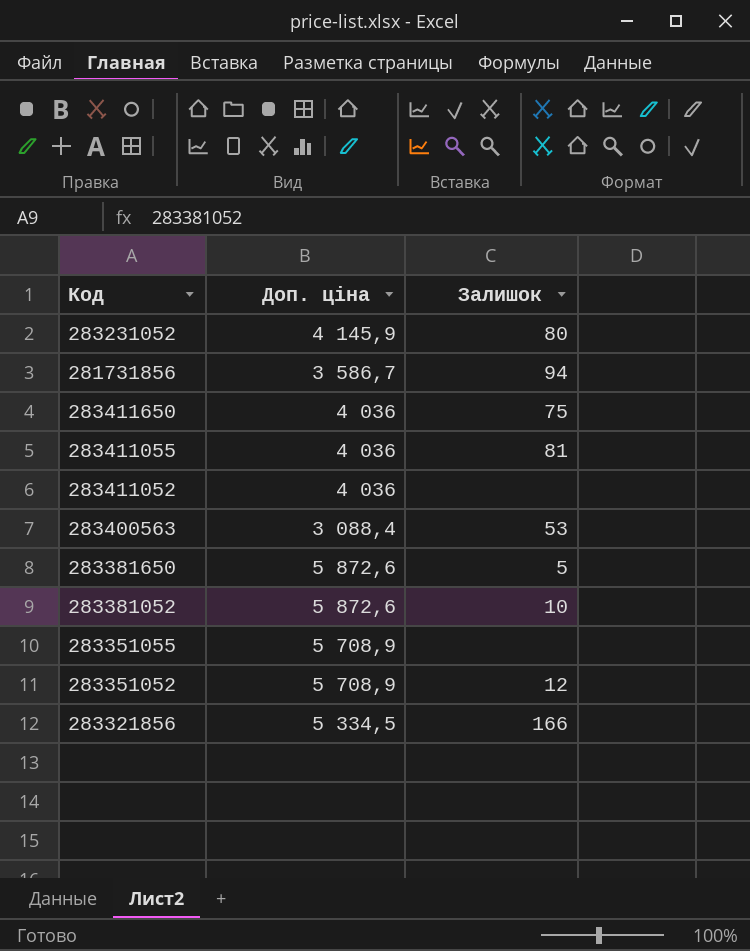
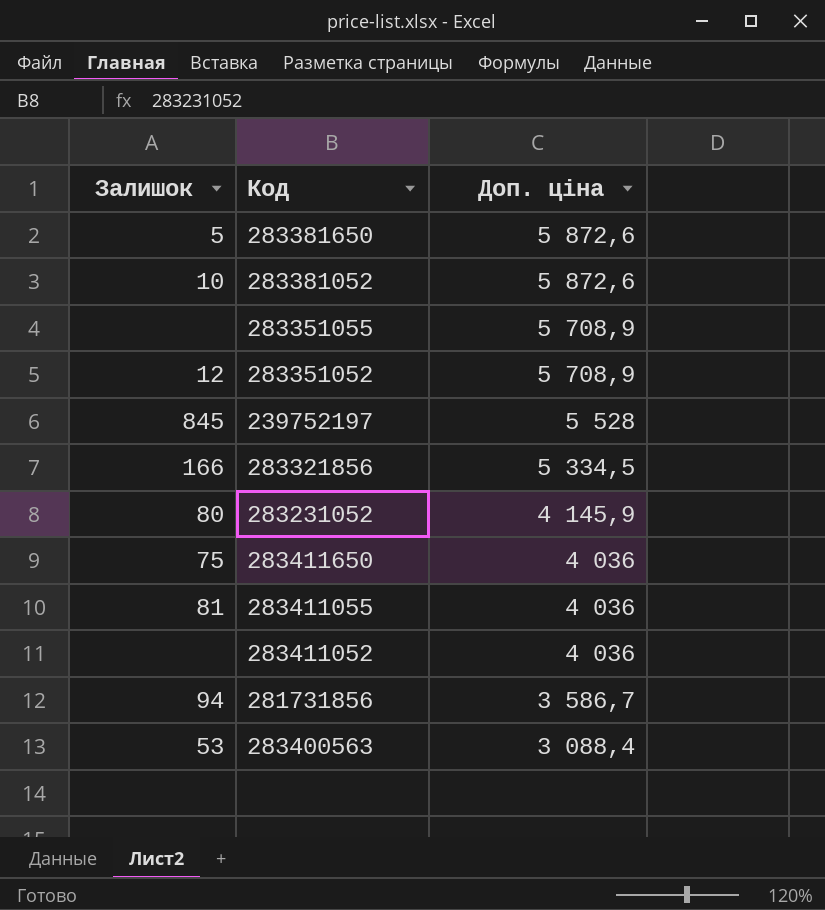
row order: none -> Доп. ціна descending
column Залишок | position: 3 -> 1
row 239752197: none -> 845 | 5 528

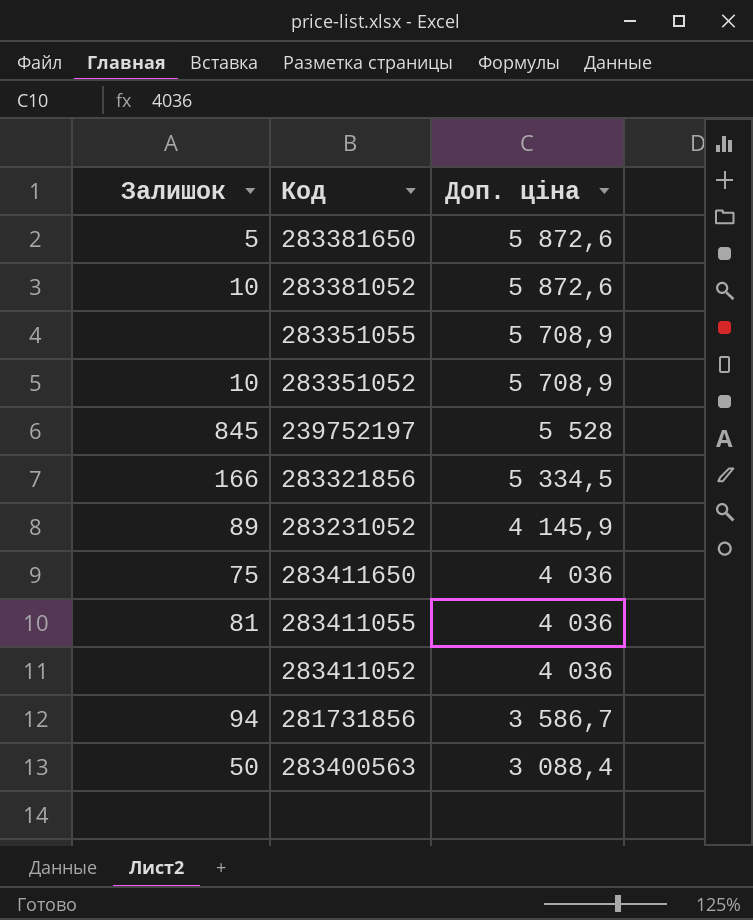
283351052 | Залишок: 12 -> 10
283231052 | Залишок: 80 -> 89
283400563 | Залишок: 53 -> 50

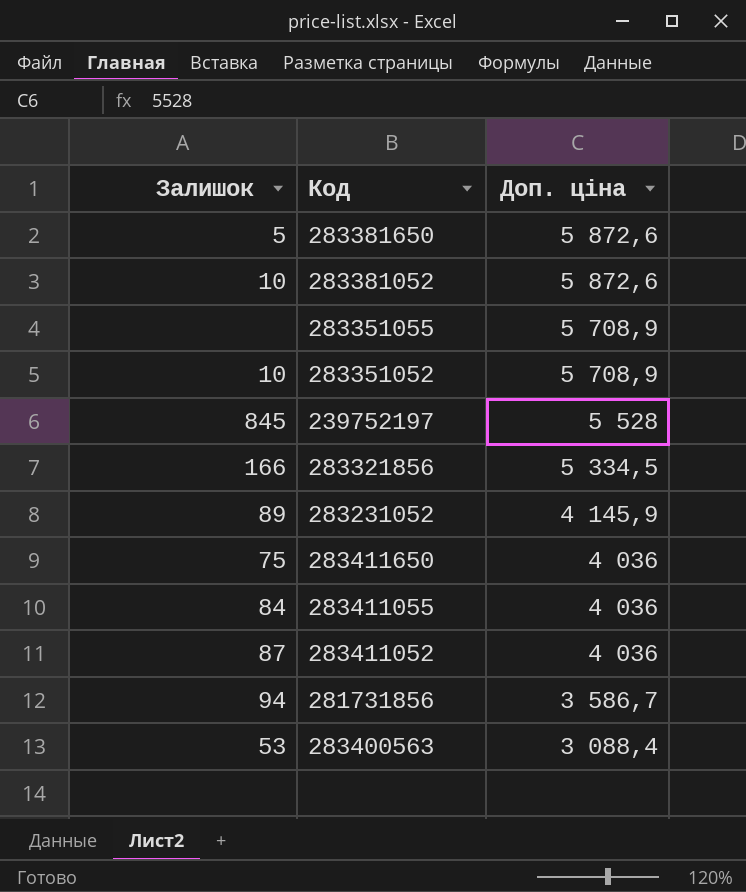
283411055 | Залишок: 81 -> 84
283411052 | Залишок: none -> 87
283400563 | Залишок: 50 -> 53

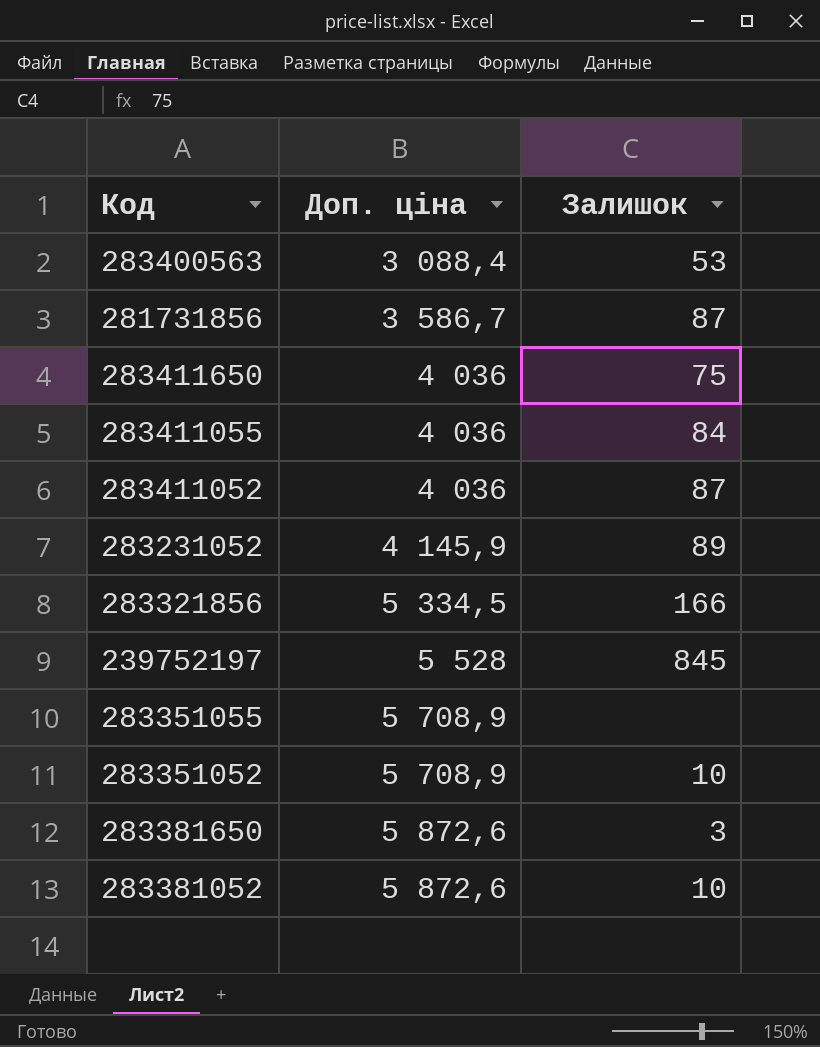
row order: Доп. ціна descending -> Доп. ціна ascending
column Залишок | position: 1 -> 3
281731856 | Залишок: 94 -> 87
283381650 | Залишок: 5 -> 3

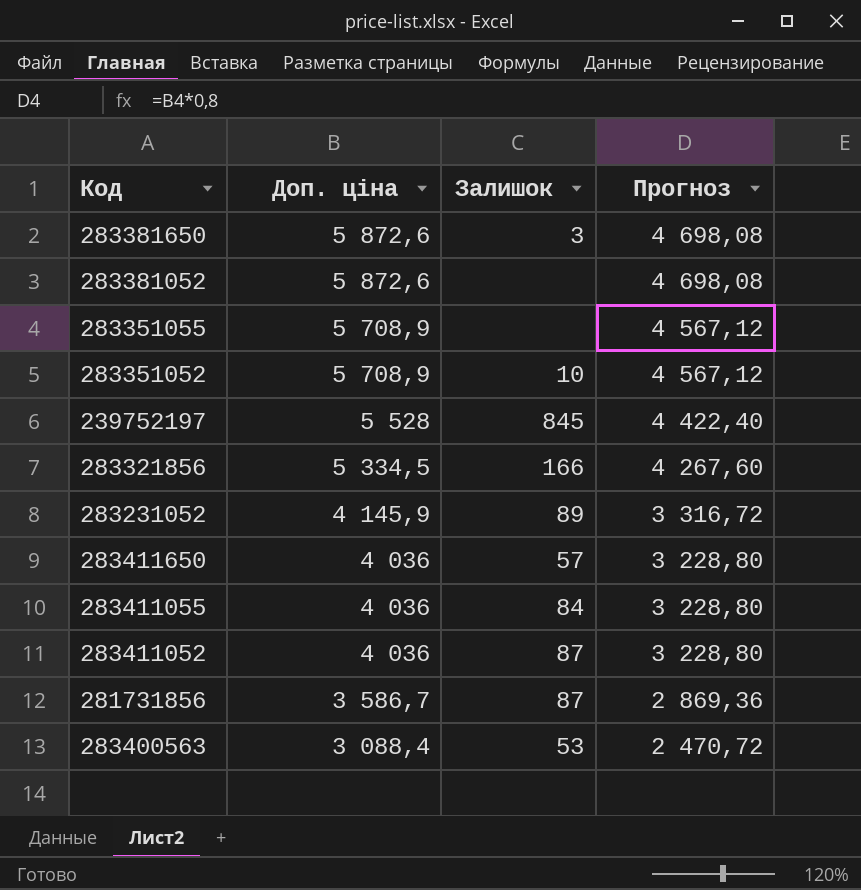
row order: Доп. ціна ascending -> Доп. ціна descending
column Прогноз | formula: none -> [Доп. ціна] * 0,8
283381052 | Залишок: 10 -> none
283411650 | Залишок: 75 -> 57

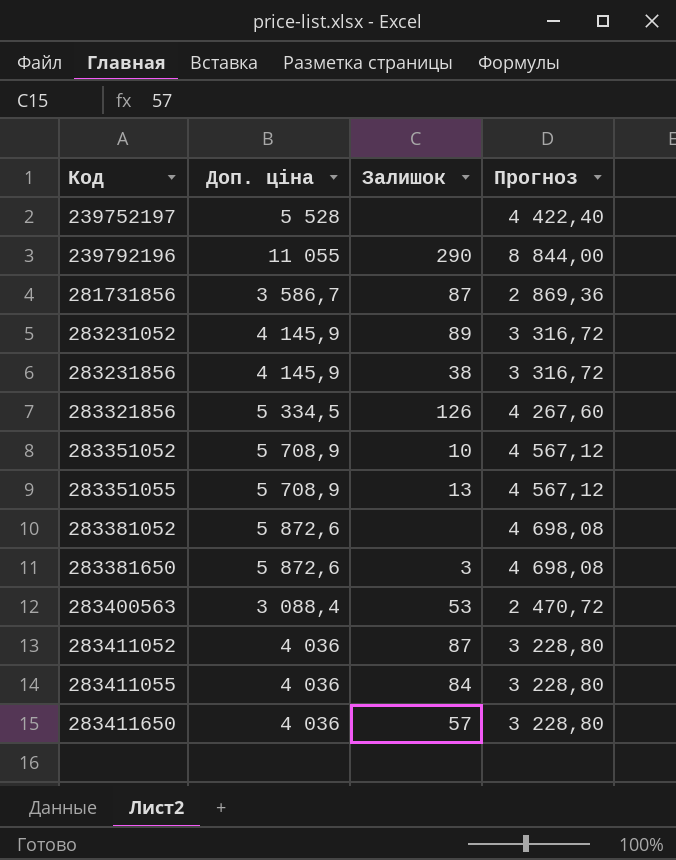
row order: Доп. ціна descending -> Код ascending
239752197 | Залишок: 845 -> none
row 239792196: none -> 11 055 | 290 | 8 844,00
row 283231856: none -> 4 145,9 | 38 | 3 316,72
283321856 | Залишок: 166 -> 126
283351055 | Залишок: none -> 13

